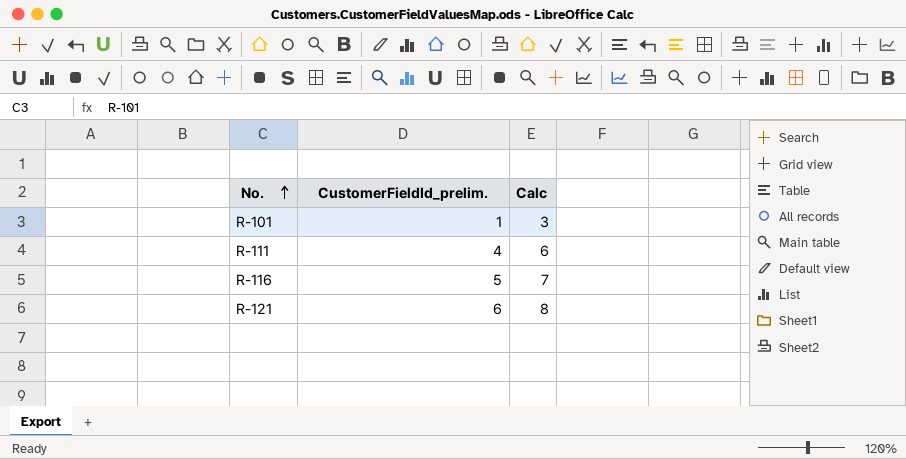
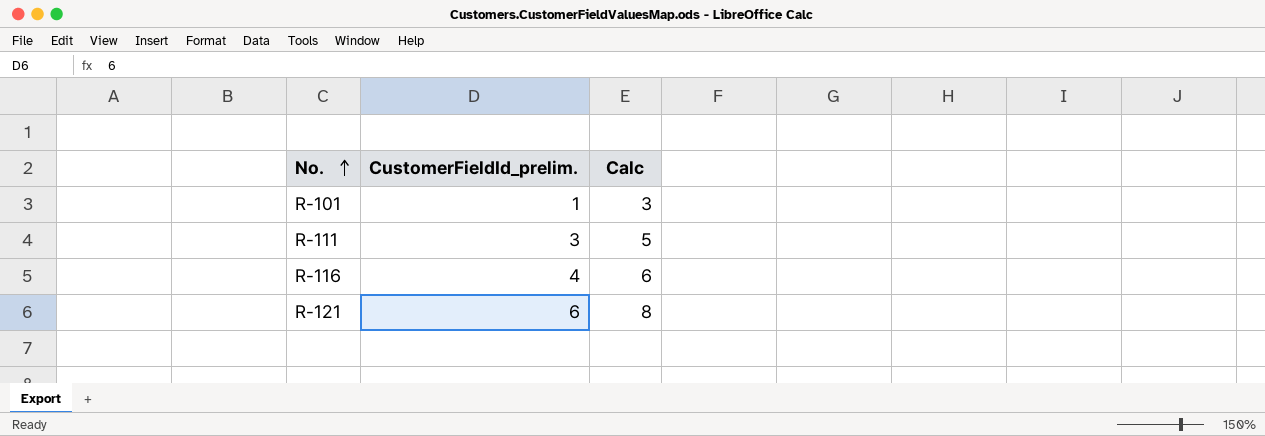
R-111 | CustomerFieldId_prelim.: 4 -> 3
R-111 | Calc: 6 -> 5
R-116 | CustomerFieldId_prelim.: 5 -> 4
R-116 | Calc: 7 -> 6

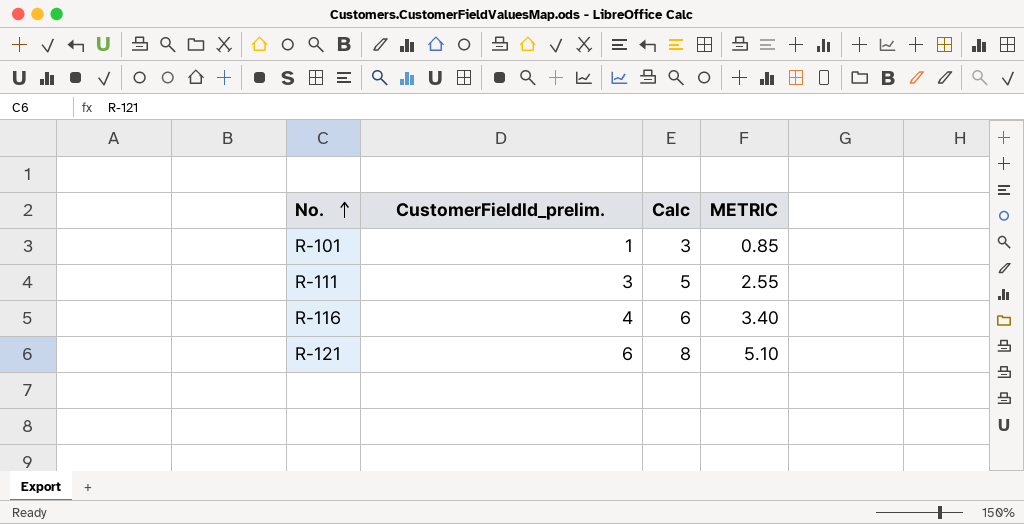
column METRIC | formula: none -> [CustomerFieldId_prelim.] * 0.85

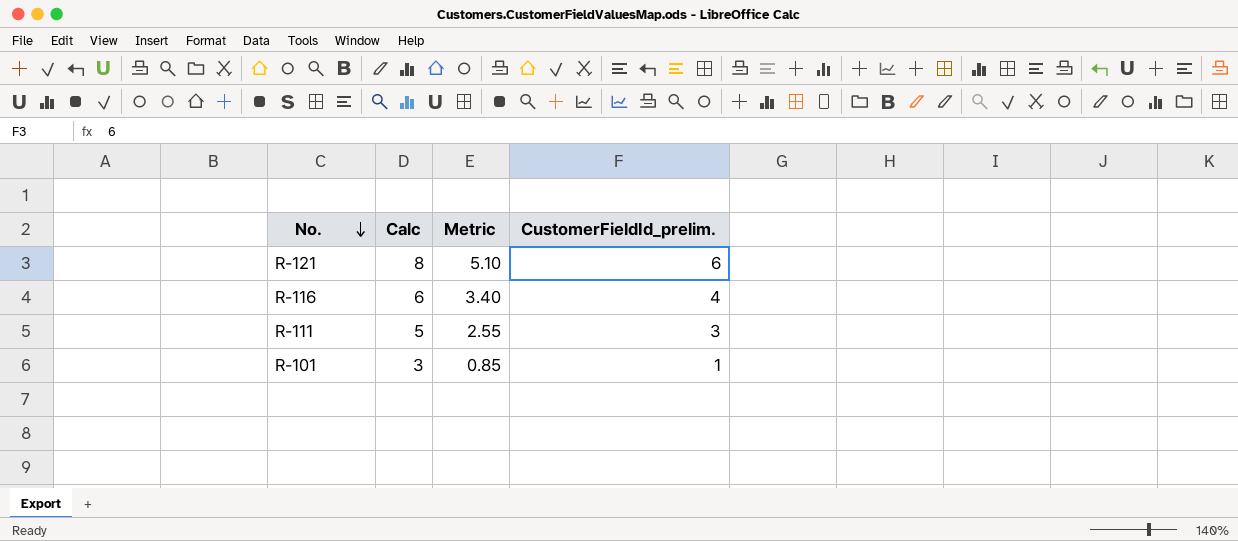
row order: No. ascending -> No. descending
column name: METRIC -> Metric
column CustomerFieldId_prelim. | position: 2 -> 4

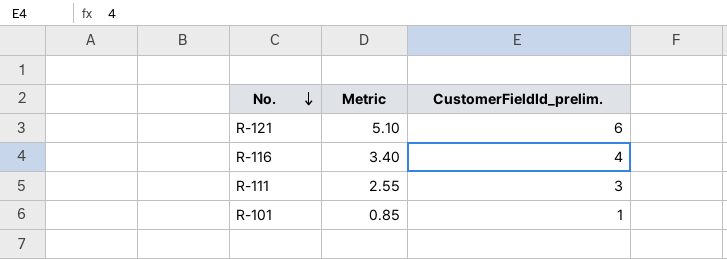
column Calc | formula: [CustomerFieldId_prelim.] + 2 -> none

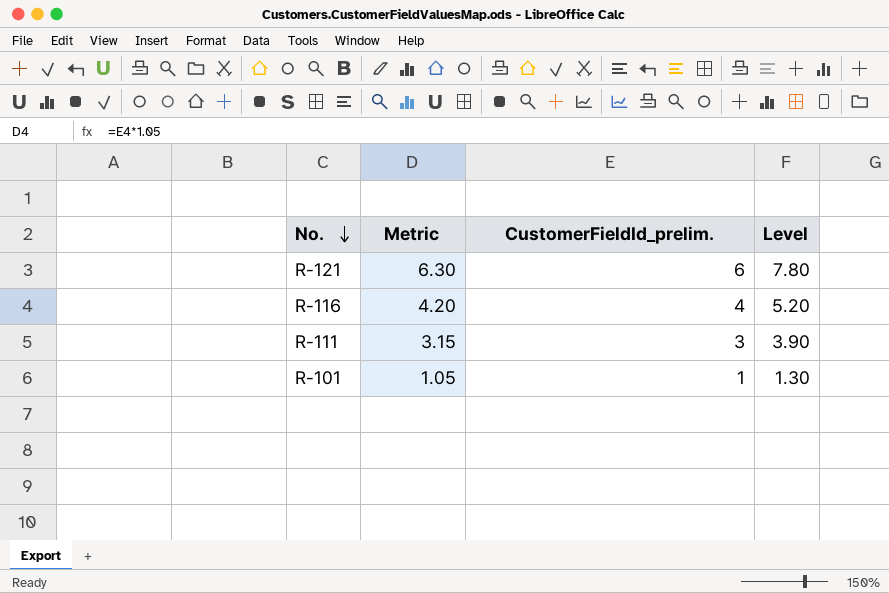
column Metric | formula: [CustomerFieldId_prelim.] * 0.85 -> [CustomerFieldId_prelim.] * 1.05
column Level | formula: none -> [CustomerFieldId_prelim.] * 1.3

